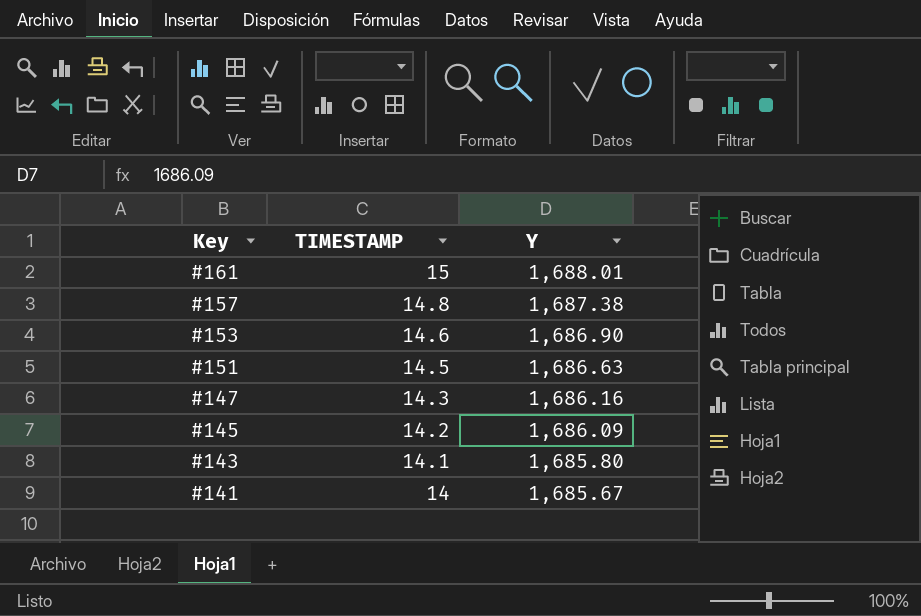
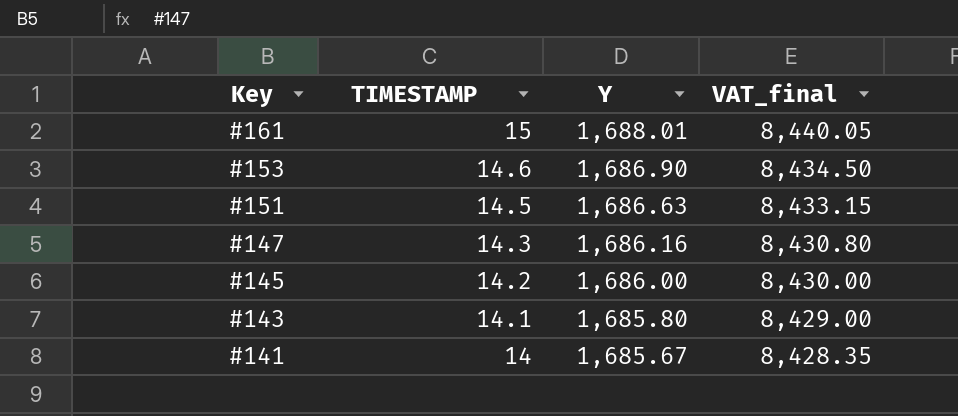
column VAT_final | formula: none -> [Y] * 5
row #157: 14.8 | 1,687.38 -> none
#145 | Y: 1,686.09 -> 1,686.00

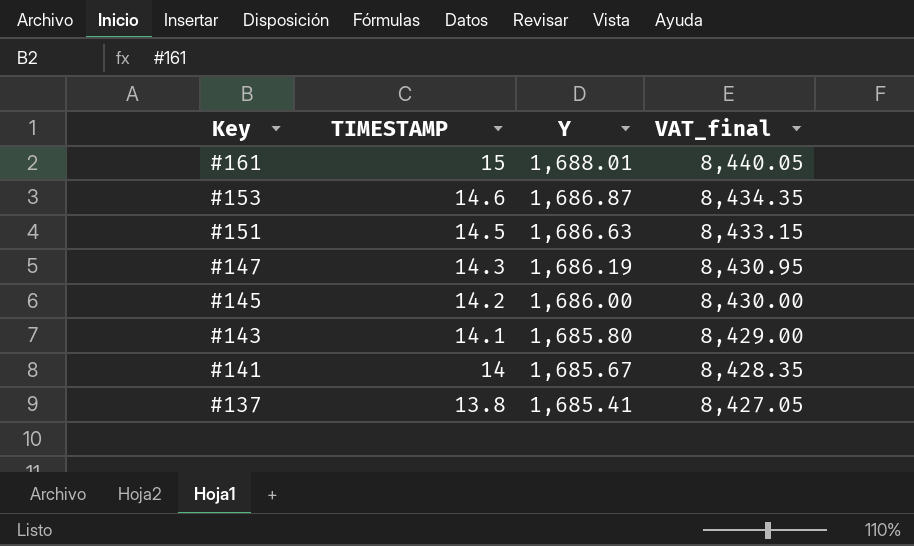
#153 | Y: 1,686.90 -> 1,686.87
#153 | VAT_final: 8,434.50 -> 8,434.35
#147 | Y: 1,686.16 -> 1,686.19
#147 | VAT_final: 8,430.80 -> 8,430.95
row #137: none -> 13.8 | 1,685.41 | 8,427.05

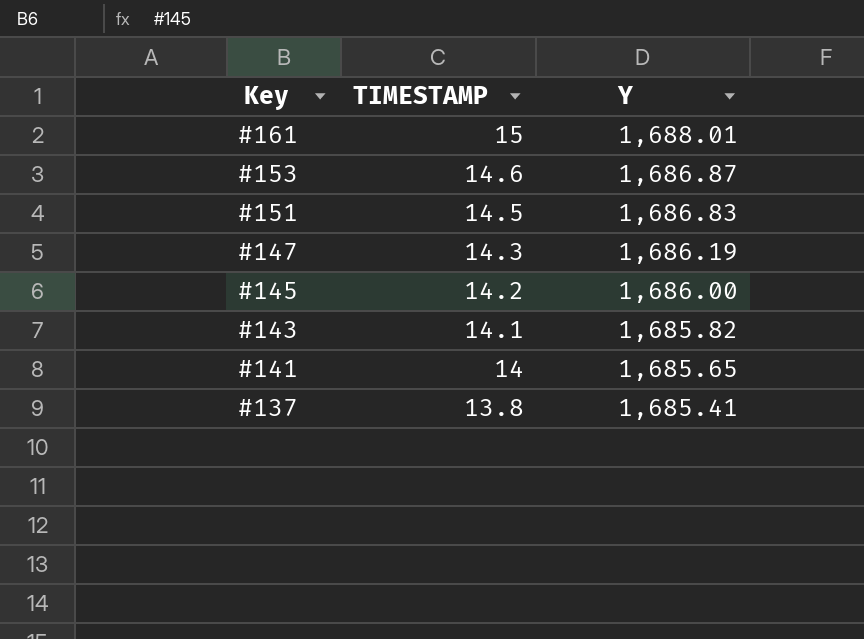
column VAT_final | formula: [Y] * 5 -> none
#151 | Y: 1,686.63 -> 1,686.83
#143 | Y: 1,685.80 -> 1,685.82
#141 | Y: 1,685.67 -> 1,685.65

